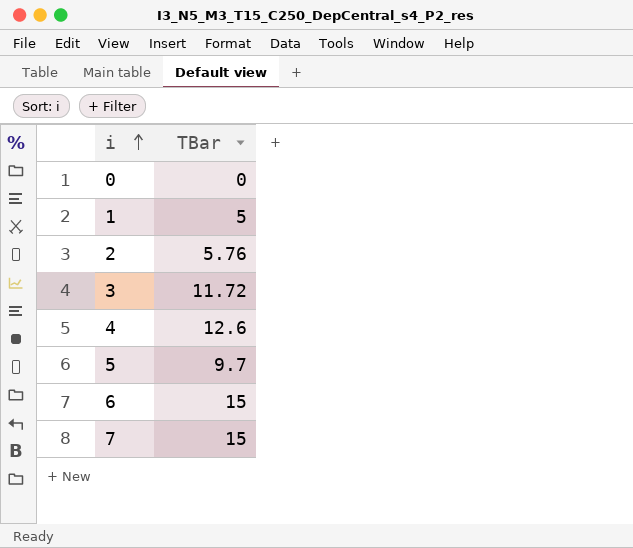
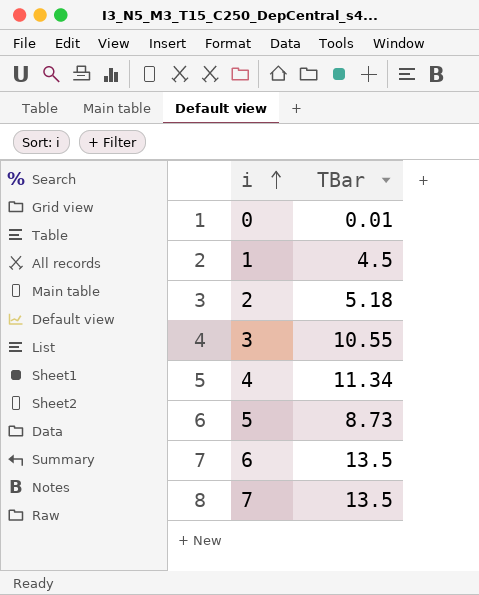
0 | TBar: 0 -> 0.01
1 | TBar: 5 -> 4.5
2 | TBar: 5.76 -> 5.18
3 | TBar: 11.72 -> 10.55
4 | TBar: 12.6 -> 11.34
5 | TBar: 9.7 -> 8.73
6 | TBar: 15 -> 13.5
7 | TBar: 15 -> 13.5

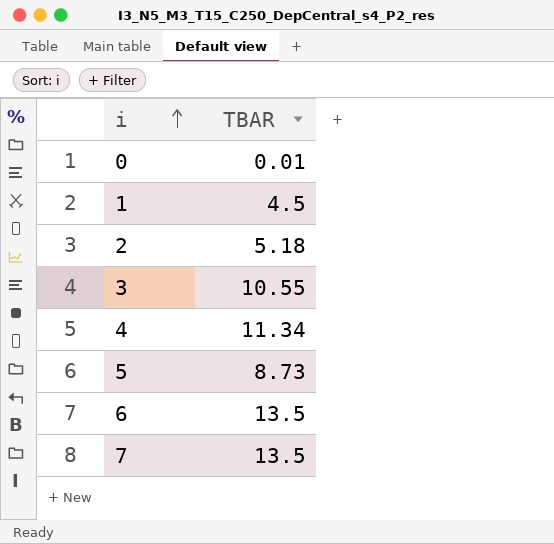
column name: TBar -> TBAR

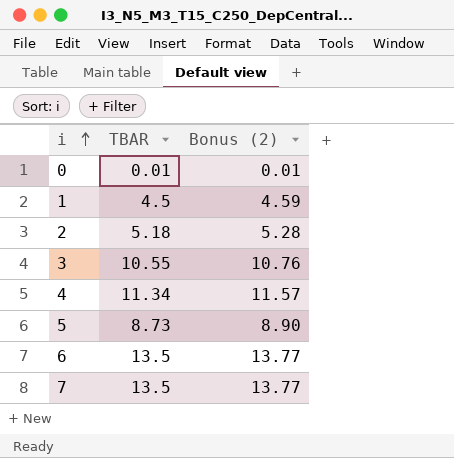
column Bonus (2) | formula: none -> [TBAR] * 1.02

